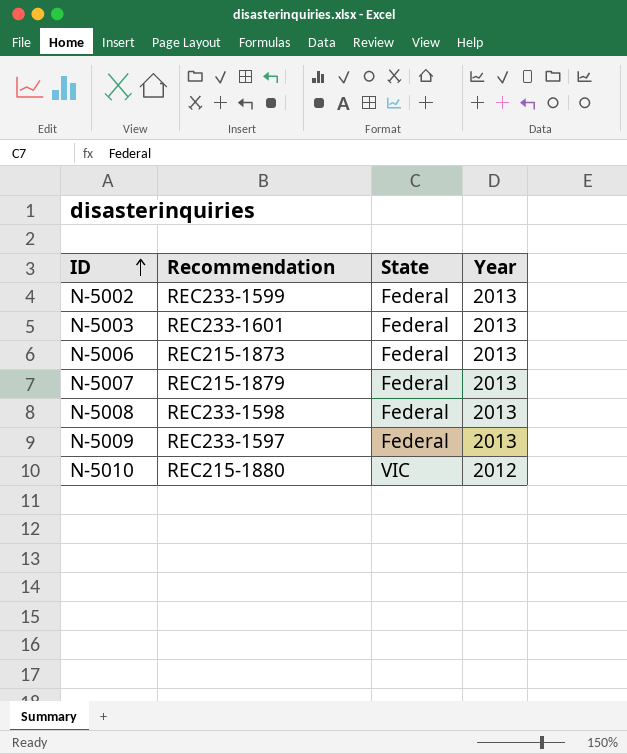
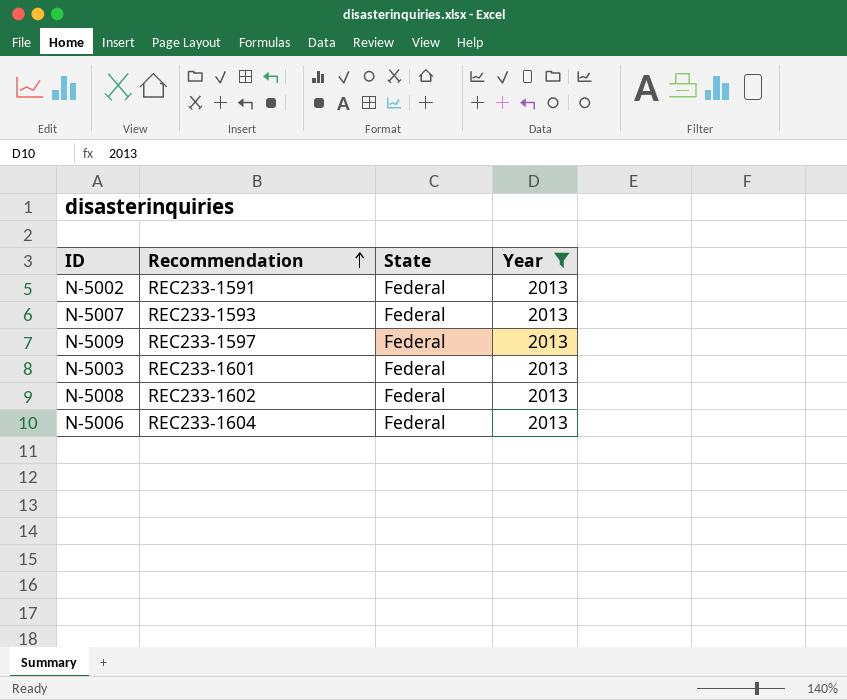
filter: none -> Year = 2013
row order: ID ascending -> Recommendation ascending
N-5002 | Recommendation: REC233-1599 -> REC233-1591
N-5007 | Recommendation: REC215-1879 -> REC233-1593
N-5008 | Recommendation: REC233-1598 -> REC233-1602
N-5006 | Recommendation: REC215-1873 -> REC233-1604

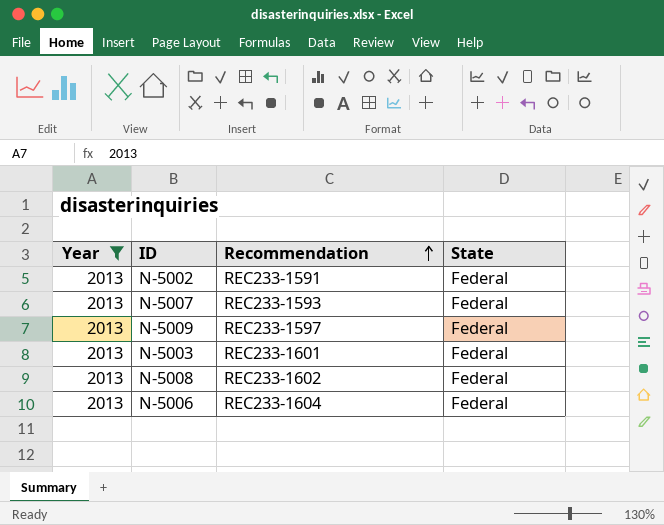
column Year | position: 4 -> 1

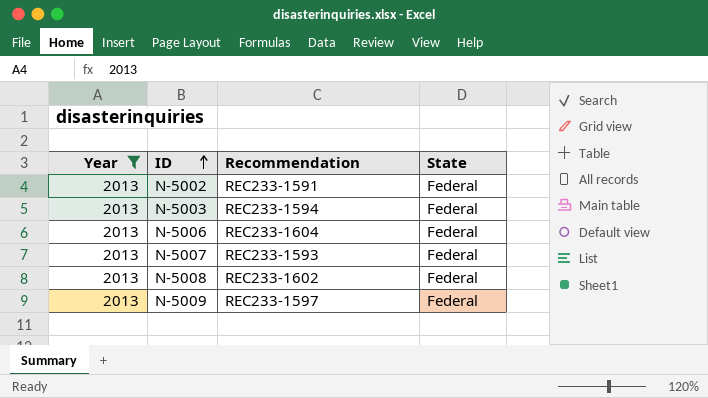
row order: Recommendation ascending -> ID ascending
N-5003 | Recommendation: REC233-1601 -> REC233-1594

